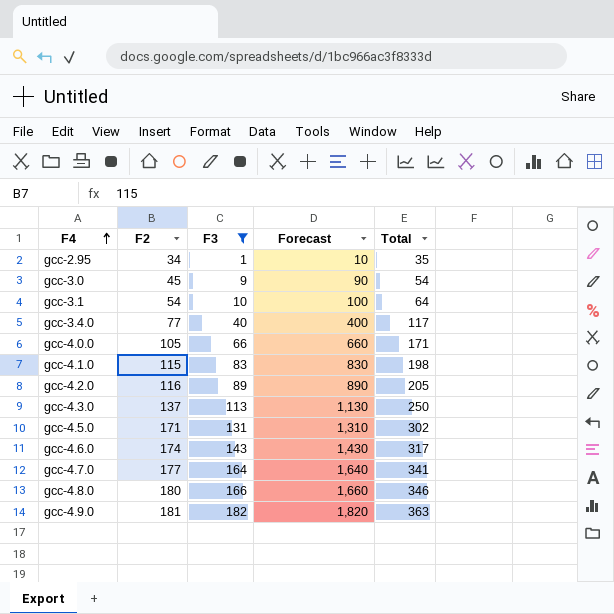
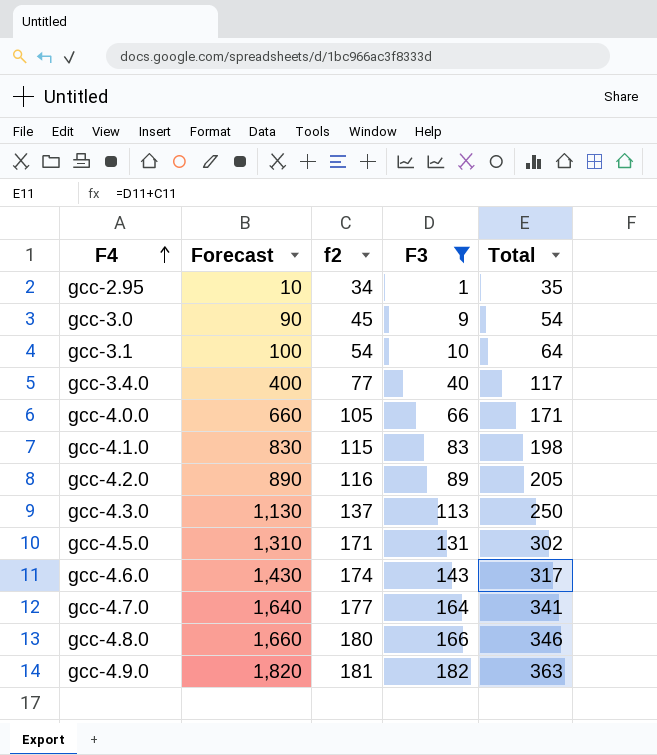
column Forecast | position: 4 -> 2
column name: F2 -> f2

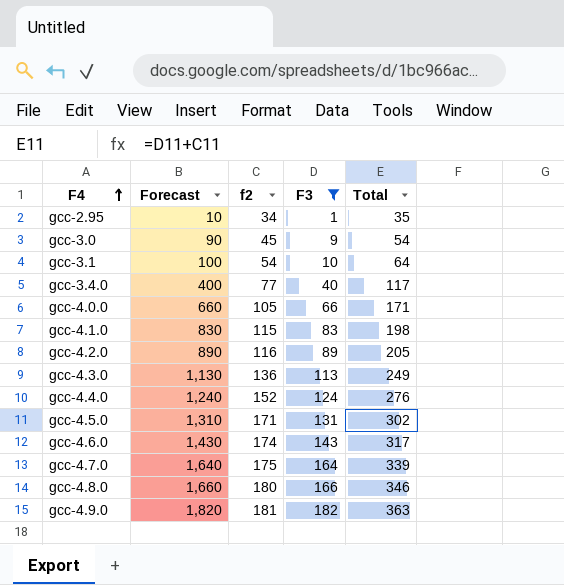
gcc-4.3.0 | f2: 137 -> 136
gcc-4.3.0 | Total: 250 -> 249
row gcc-4.4.0: none -> 1,240 | 152 | 124 | 276
gcc-4.7.0 | f2: 177 -> 175
gcc-4.7.0 | Total: 341 -> 339

